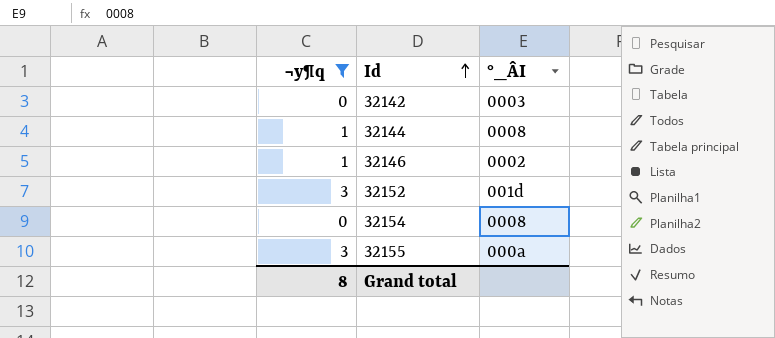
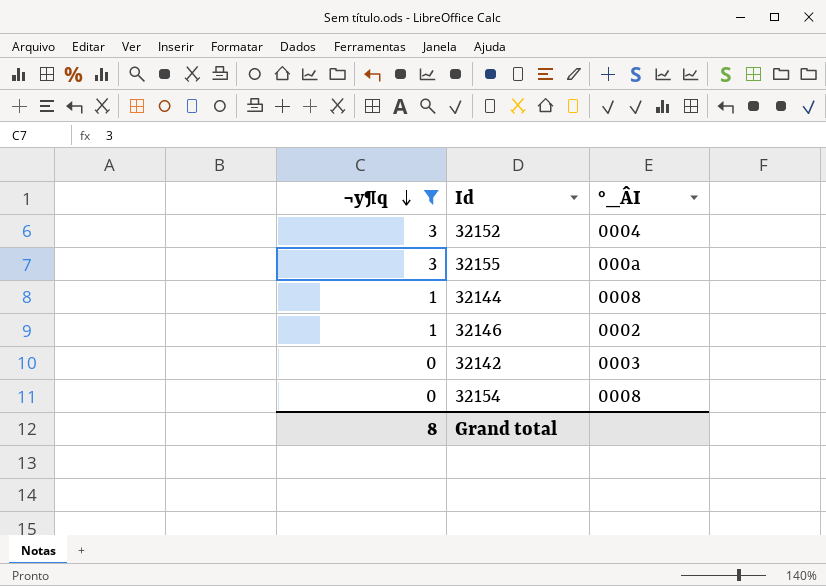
row order: Id ascending -> ¬y¶q descending
32152 | °_ÂI: 001d -> 0004

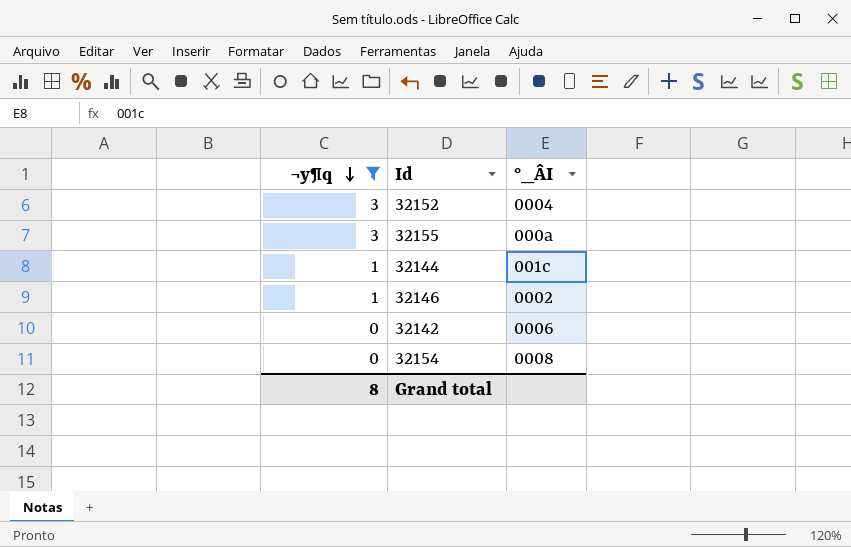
32144 | °_ÂI: 0008 -> 001c
32142 | °_ÂI: 0003 -> 0006

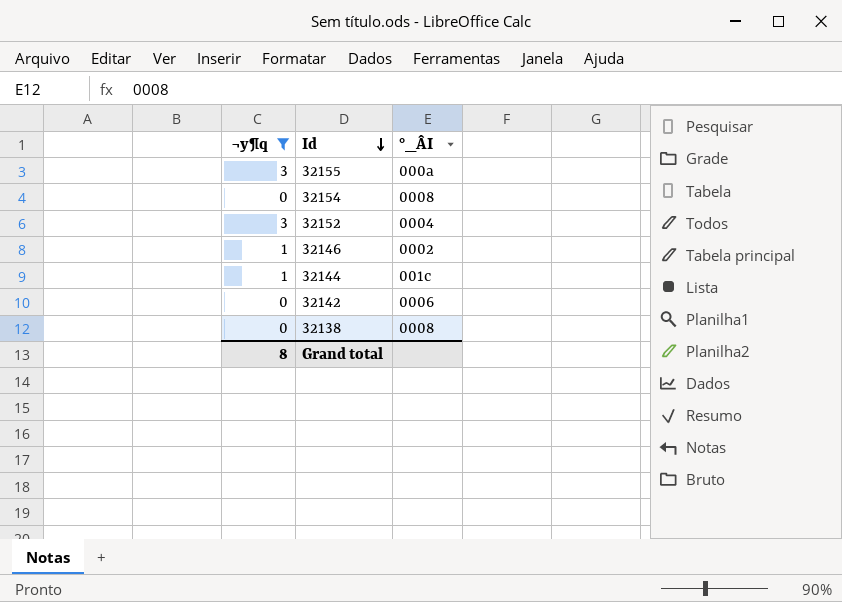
row order: ¬y¶q descending -> Id descending
row 32138: none -> 0 | 0008

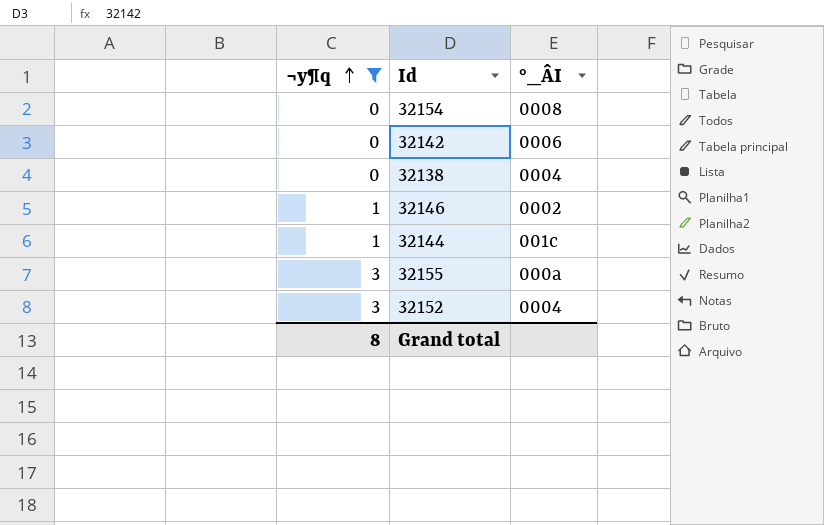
row order: Id descending -> ¬y¶q ascending
32138 | °_ÂI: 0008 -> 0004

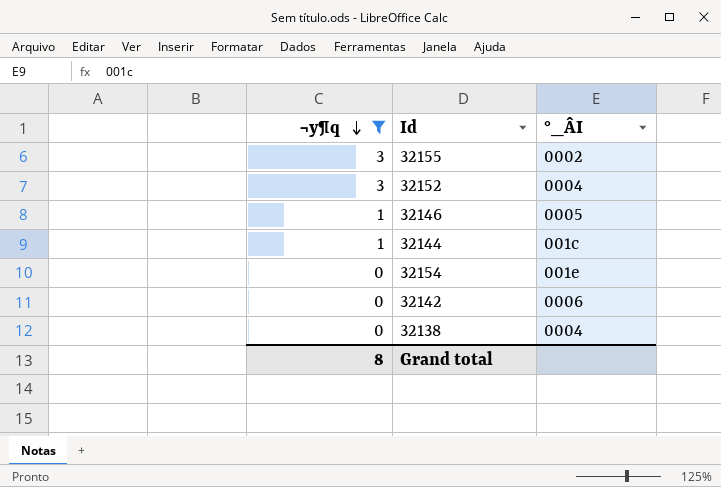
row order: ¬y¶q ascending -> ¬y¶q descending
32155 | °_ÂI: 000a -> 0002
32146 | °_ÂI: 0002 -> 0005
32154 | °_ÂI: 0008 -> 001e

